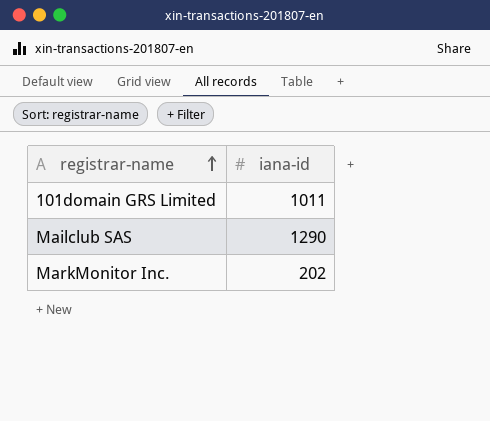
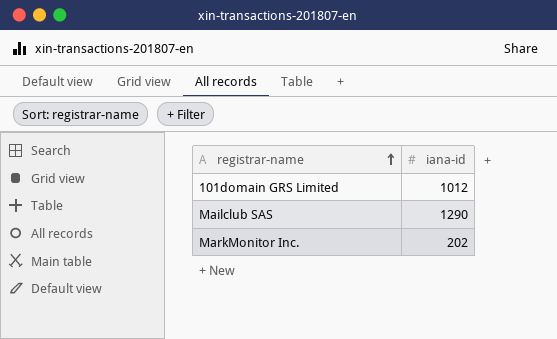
101domain GRS Limited | iana-id: 1011 -> 1012

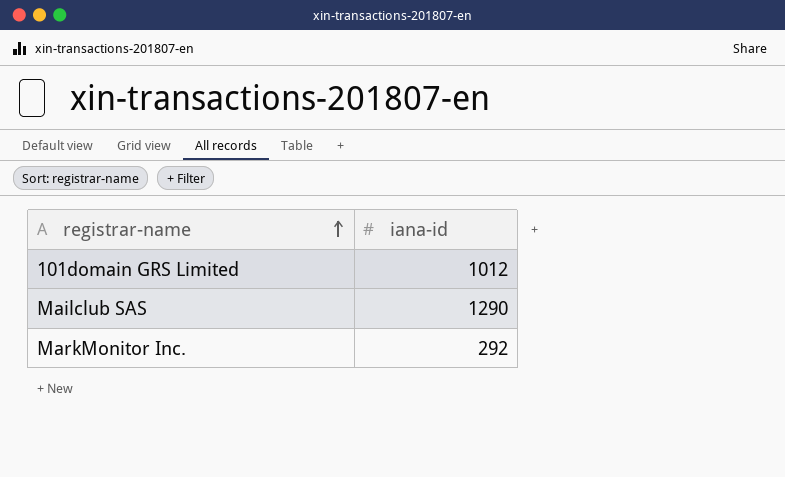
MarkMonitor Inc. | iana-id: 202 -> 292

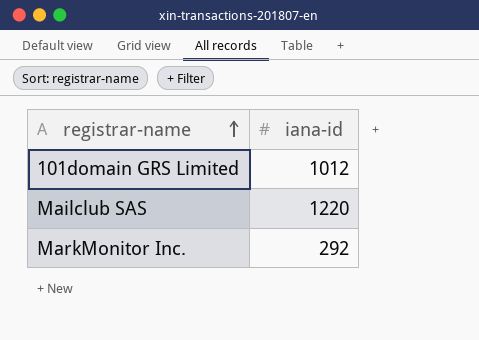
Mailclub SAS | iana-id: 1290 -> 1220

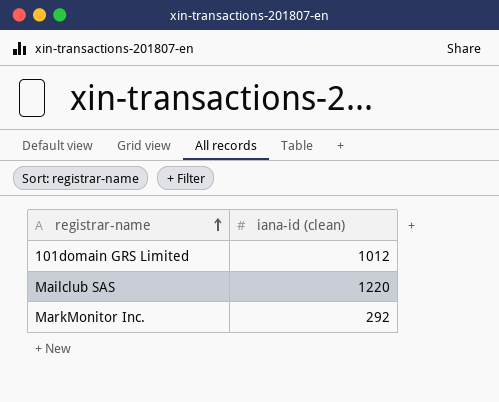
column name: iana-id -> iana-id (clean)

